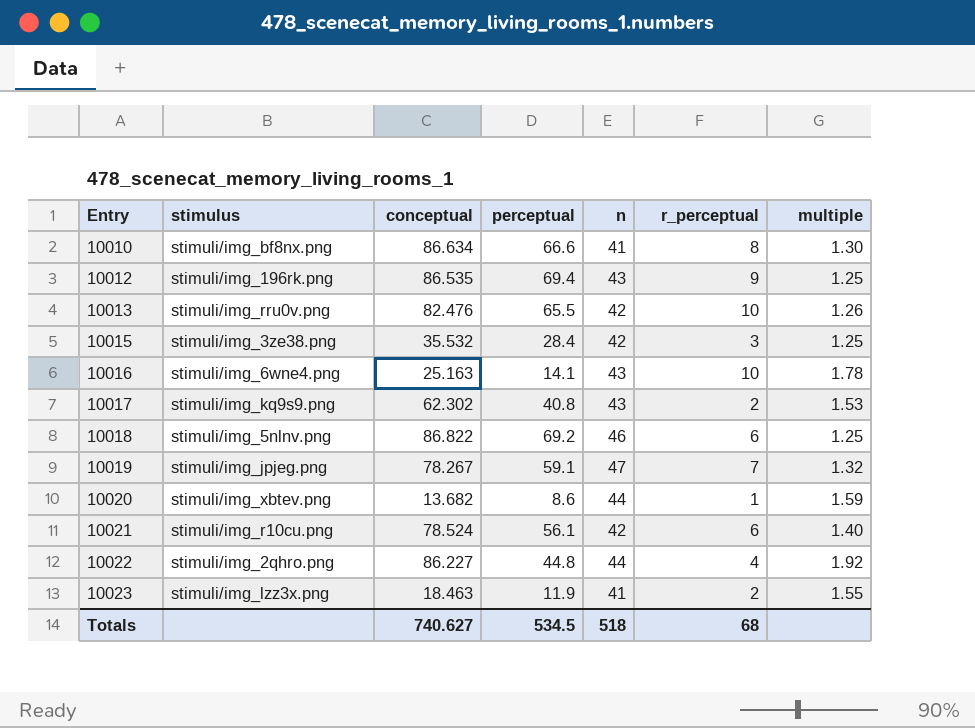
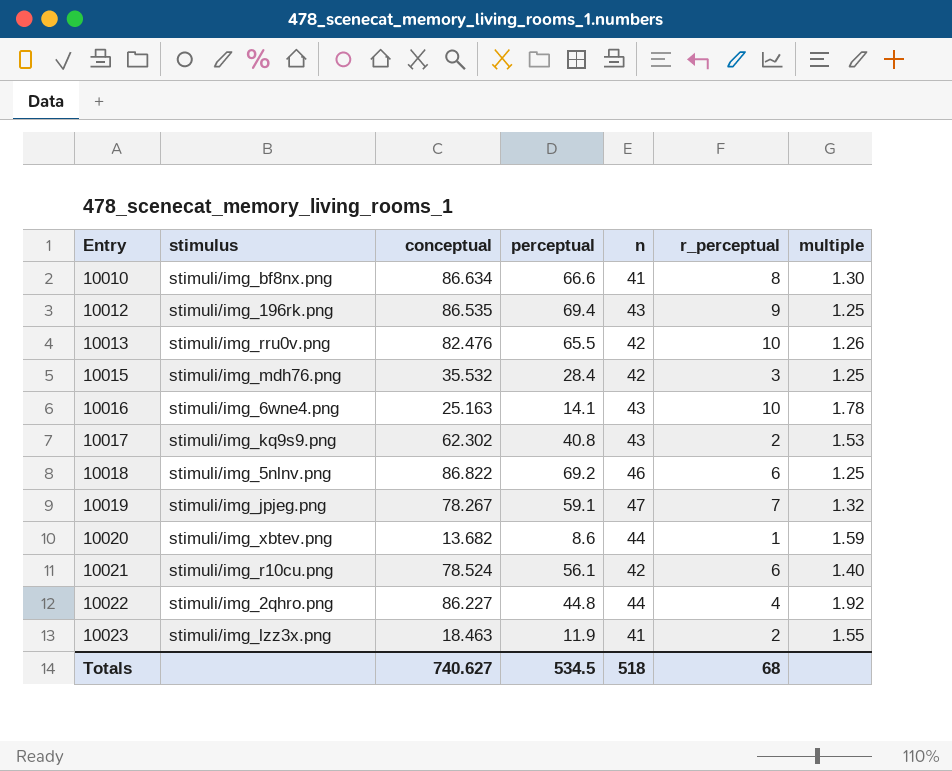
10015 | stimulus: stimuli/img_3ze38.png -> stimuli/img_mdh76.png

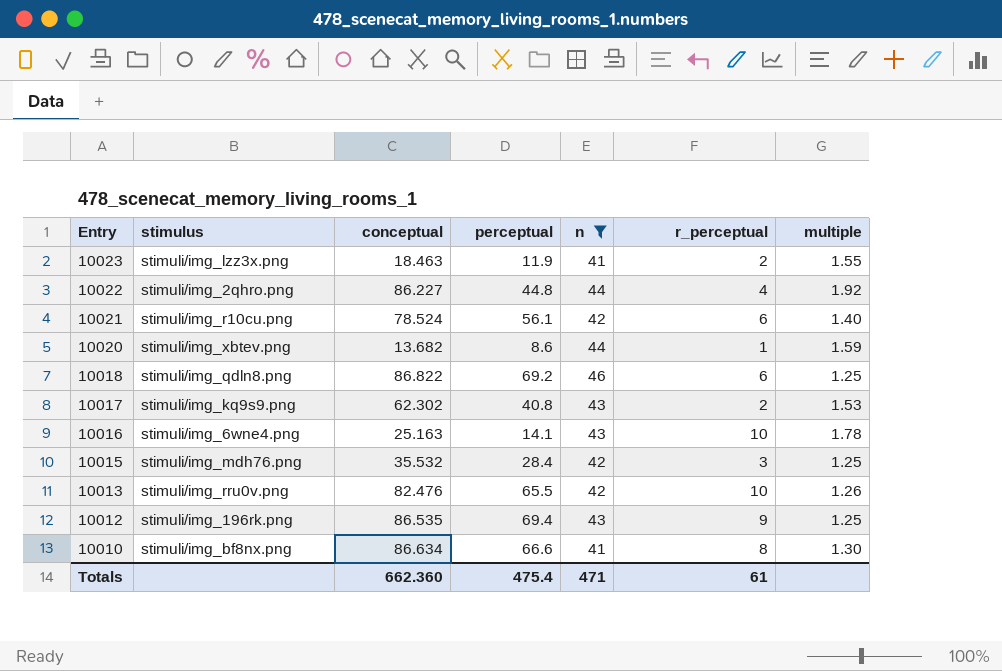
filter: none -> n != 47
row order: Entry ascending -> Entry descending
10018 | stimulus: stimuli/img_5nlnv.png -> stimuli/img_qdln8.png
Totals | conceptual: 740.627 -> 662.360
Totals | perceptual: 534.5 -> 475.4
Totals | n: 518 -> 471
Totals | r_perceptual: 68 -> 61

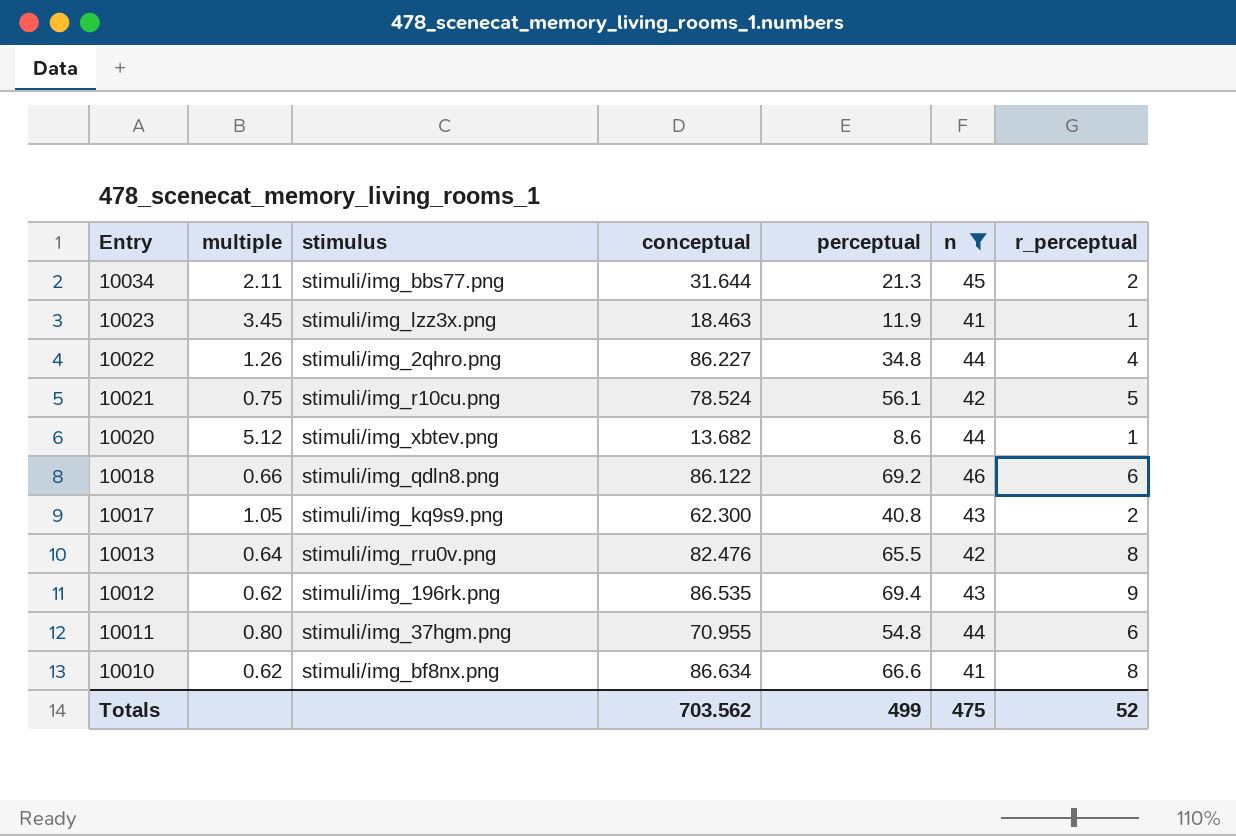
column multiple | formula: [conceptual] / [perceptual] -> [n] / [perceptual]
column multiple | position: 7 -> 2
row 10016: stimuli/img_6wne4.png | 25.163 | 14.1 | 43 | 10 | 1.78 -> none
row 10015: stimuli/img_mdh76.png | 35.532 | 28.4 | 42 | 3 | 1.25 -> none
row 10034: none -> 2.11 | stimuli/img_bbs77.png | 31.644 | 21.3 | 45 | 2
10023 | r_perceptual: 2 -> 1
10022 | perceptual: 44.8 -> 34.8
10021 | r_perceptual: 6 -> 5
10018 | conceptual: 86.822 -> 86.122
10017 | conceptual: 62.302 -> 62.300
10013 | r_perceptual: 10 -> 8
row 10011: none -> 0.80 | stimuli/img_37hgm.png | 70.955 | 54.8 | 44 | 6
Totals | conceptual: 662.360 -> 703.562
Totals | perceptual: 475.4 -> 499
Totals | n: 471 -> 475
Totals | r_perceptual: 61 -> 52

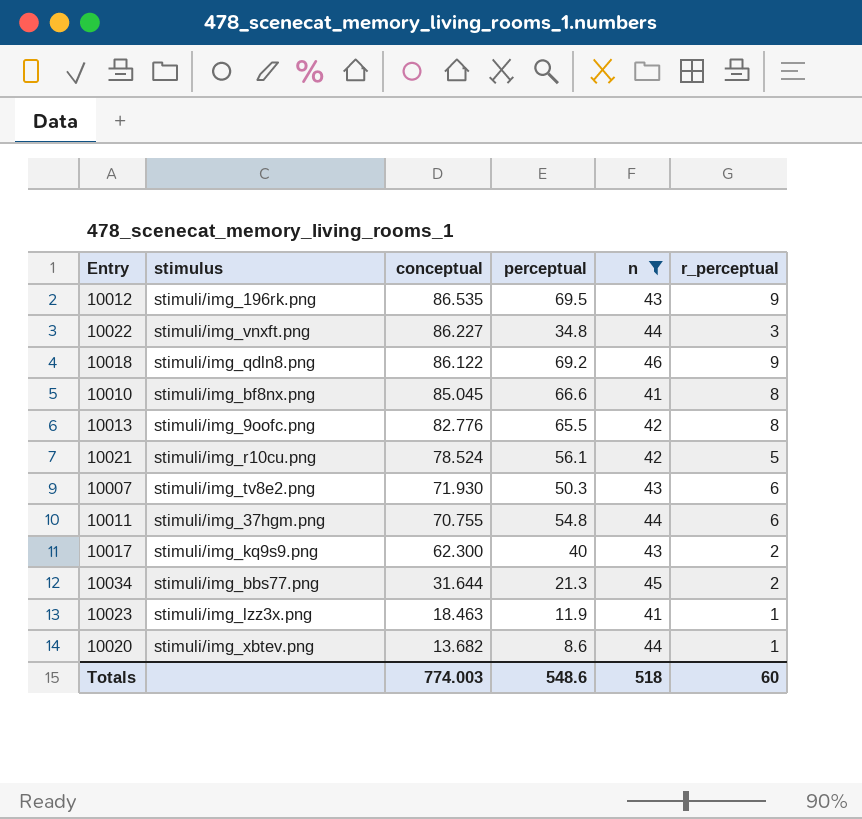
row order: Entry descending -> conceptual descending
column multiple | formula: [n] / [perceptual] -> none
10012 | perceptual: 69.4 -> 69.5
10022 | stimulus: stimuli/img_2qhro.png -> stimuli/img_vnxft.png
10022 | r_perceptual: 4 -> 3
10018 | r_perceptual: 6 -> 9
10010 | conceptual: 86.634 -> 85.045
10013 | stimulus: stimuli/img_rru0v.png -> stimuli/img_9oofc.png
10013 | conceptual: 82.476 -> 82.776
row 10007: none -> stimuli/img_tv8e2.png | 71.930 | 50.3 | 43 | 6
10011 | conceptual: 70.955 -> 70.755
10017 | perceptual: 40.8 -> 40
Totals | conceptual: 703.562 -> 774.003
Totals | perceptual: 499 -> 548.6
Totals | n: 475 -> 518
Totals | r_perceptual: 52 -> 60

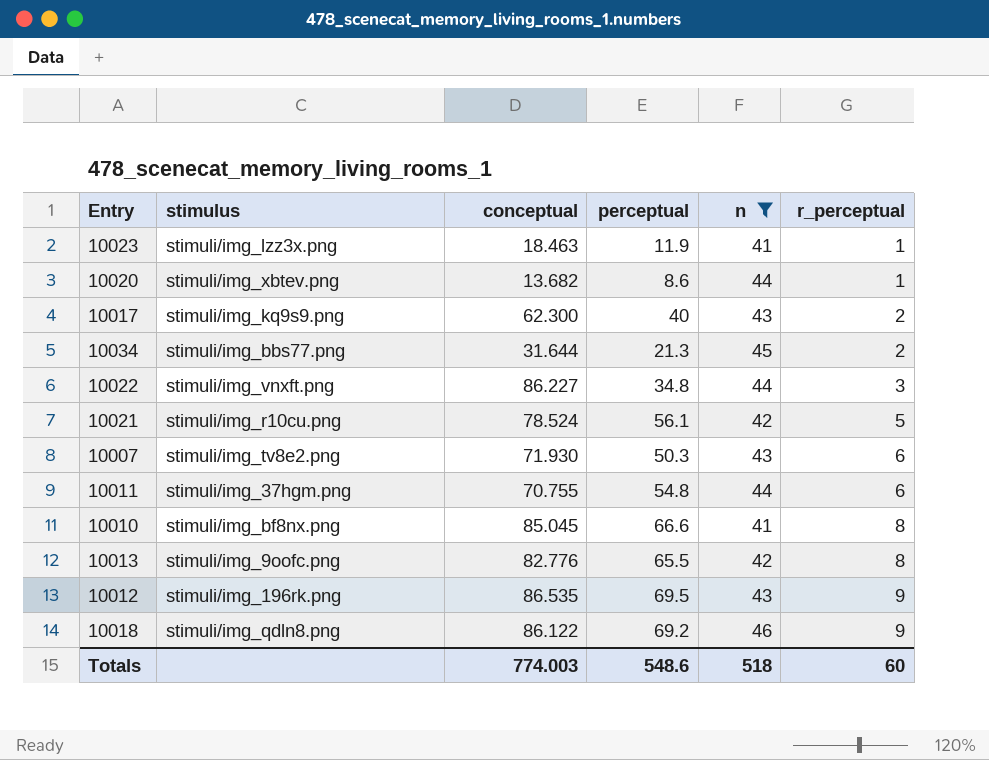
row order: conceptual descending -> r_perceptual ascending

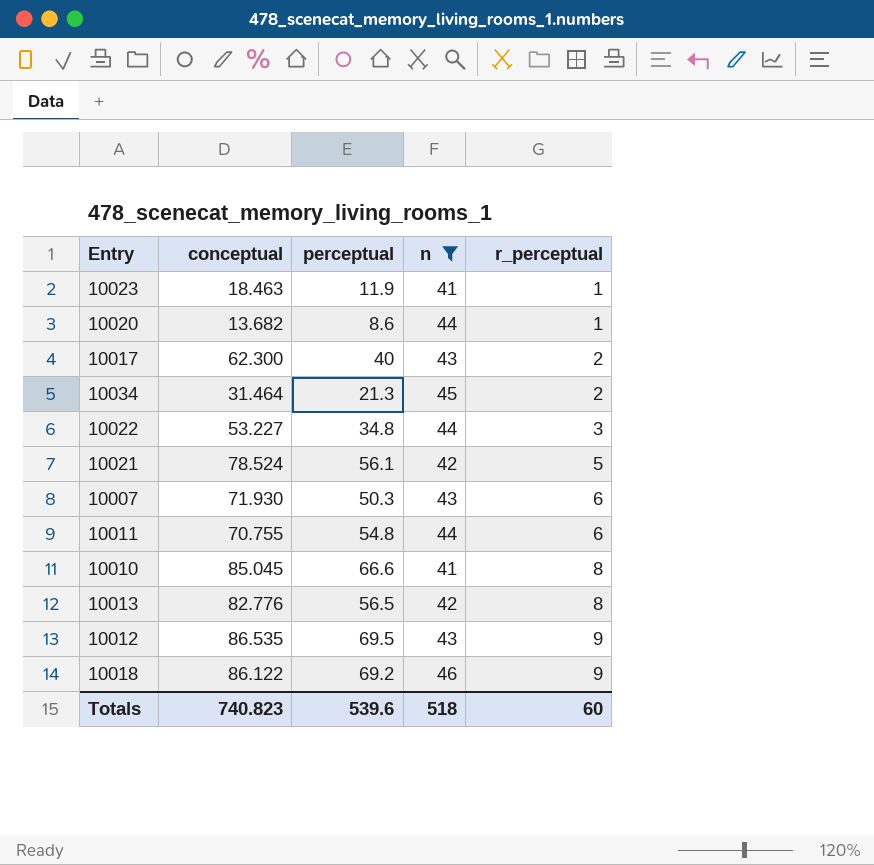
column stimulus | position: 2 -> none
10034 | conceptual: 31.644 -> 31.464
10022 | conceptual: 86.227 -> 53.227
10013 | perceptual: 65.5 -> 56.5
Totals | conceptual: 774.003 -> 740.823
Totals | perceptual: 548.6 -> 539.6

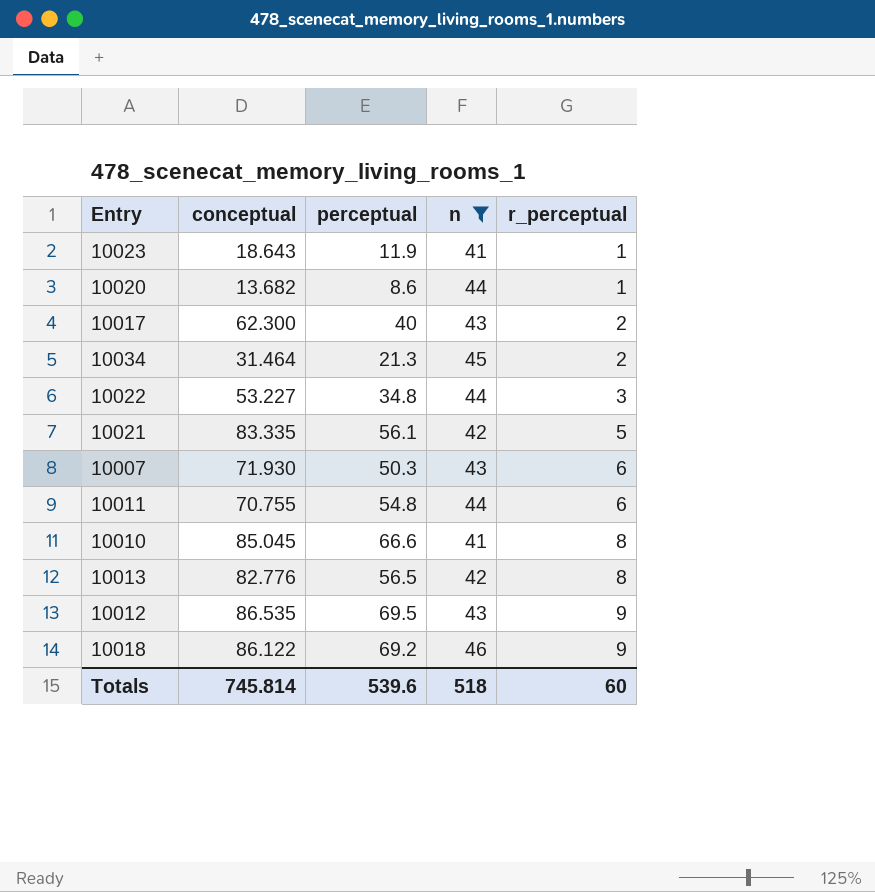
10023 | conceptual: 18.463 -> 18.643
10021 | conceptual: 78.524 -> 83.335
Totals | conceptual: 740.823 -> 745.814

